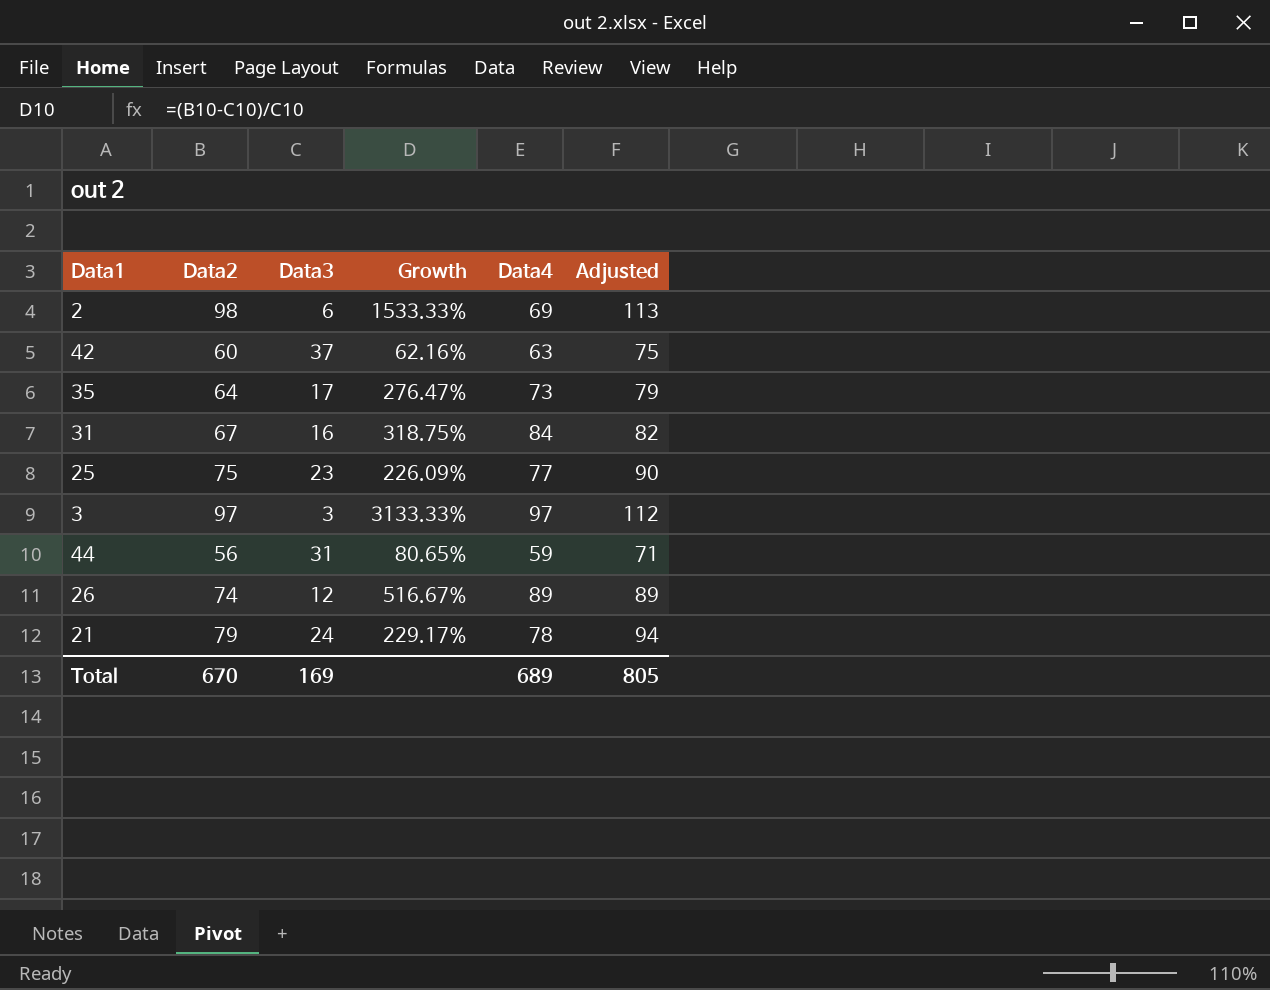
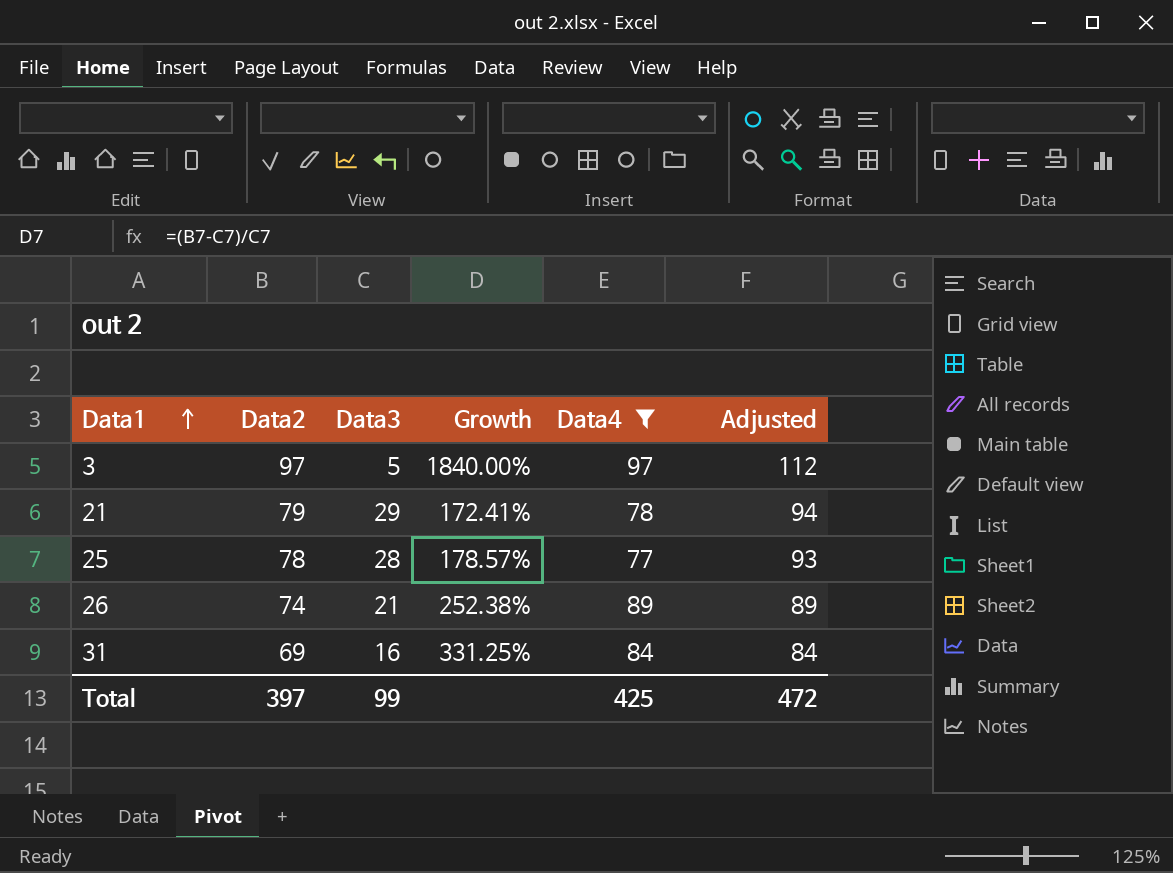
filter: none -> Data4 >= 77
row order: none -> Data1 ascending
3 | Data3: 3 -> 5
3 | Growth: 3133.33% -> 1840.00%
21 | Data3: 24 -> 29
21 | Growth: 229.17% -> 172.41%
25 | Data2: 75 -> 78
25 | Data3: 23 -> 28
25 | Growth: 226.09% -> 178.57%
25 | Adjusted: 90 -> 93
26 | Data3: 12 -> 21
26 | Growth: 516.67% -> 252.38%
31 | Data2: 67 -> 69
31 | Growth: 318.75% -> 331.25%
31 | Adjusted: 82 -> 84
Total | Data2: 670 -> 397
Total | Data3: 169 -> 99
Total | Data4: 689 -> 425
Total | Adjusted: 805 -> 472

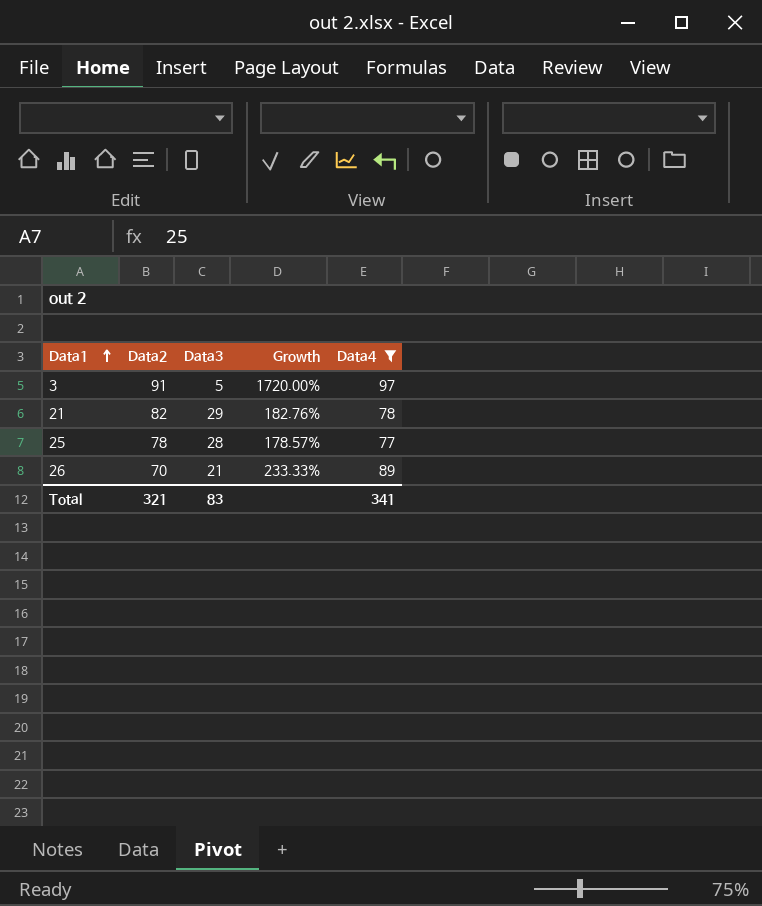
column Adjusted | formula: [Data2] + 15 -> none
row 31: 69 | 16 | 331.25% | 84 | 84 -> none
3 | Data2: 97 -> 91
3 | Growth: 1840.00% -> 1720.00%
21 | Data2: 79 -> 82
21 | Growth: 172.41% -> 182.76%
26 | Data2: 74 -> 70
26 | Growth: 252.38% -> 233.33%
Total | Data2: 397 -> 321
Total | Data3: 99 -> 83
Total | Data4: 425 -> 341

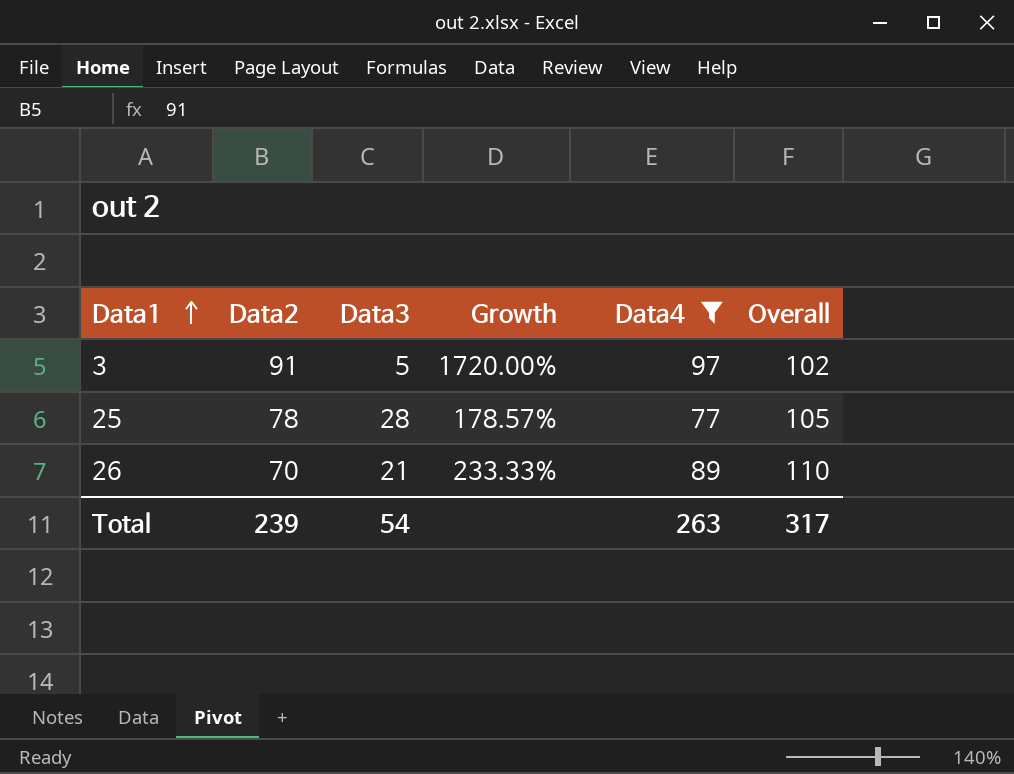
column Overall | formula: none -> [Data3] + [Data4]
row 21: 82 | 29 | 182.76% | 78 -> none
Total | Data2: 321 -> 239
Total | Data3: 83 -> 54
Total | Data4: 341 -> 263

